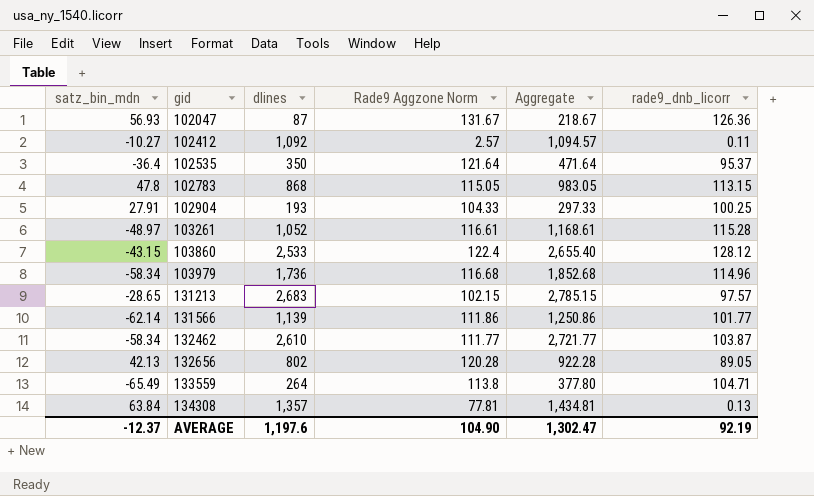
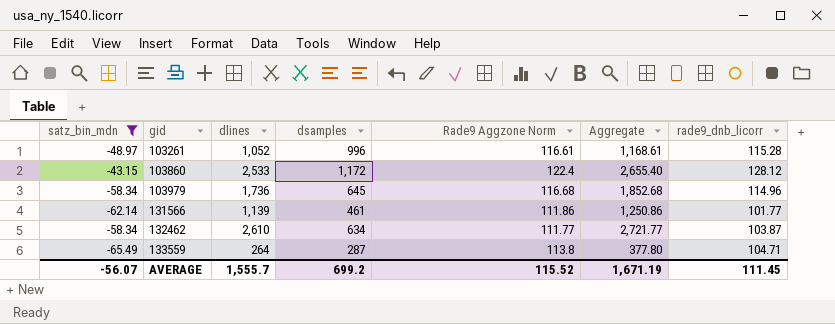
filter: none -> satz_bin_mdn <= -43.15
column dsamples | position: none -> 4
AVERAGE | satz_bin_mdn: -12.37 -> -56.07
AVERAGE | dlines: 1,197.6 -> 1,555.7
AVERAGE | Rade9 Aggzone Norm: 104.90 -> 115.52
AVERAGE | Aggregate: 1,302.47 -> 1,671.19
AVERAGE | rade9_dnb_licorr: 92.19 -> 111.45

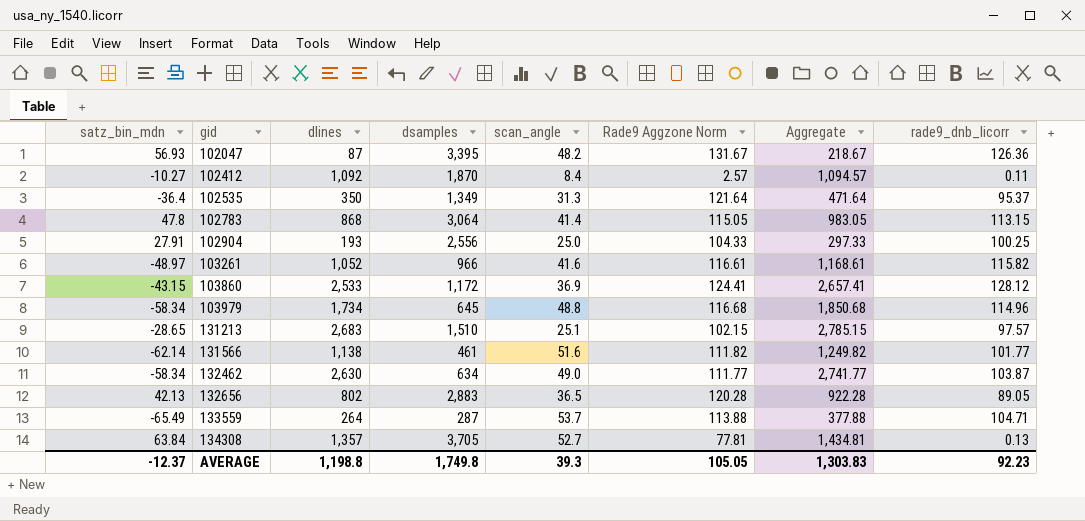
filter: satz_bin_mdn <= -43.15 -> none
column scan_angle | position: none -> 5
103261 | dsamples: 996 -> 966
103261 | rade9_dnb_licorr: 115.28 -> 115.82
103860 | Rade9 Aggzone Norm: 122.4 -> 124.41
103860 | Aggregate: 2,655.40 -> 2,657.41
103979 | dlines: 1,736 -> 1,734
103979 | Aggregate: 1,852.68 -> 1,850.68
131566 | dlines: 1,139 -> 1,138
131566 | Rade9 Aggzone Norm: 111.86 -> 111.82
131566 | Aggregate: 1,250.86 -> 1,249.82
132462 | dlines: 2,610 -> 2,630
132462 | Aggregate: 2,721.77 -> 2,741.77
133559 | Rade9 Aggzone Norm: 113.8 -> 113.88
133559 | Aggregate: 377.80 -> 377.88
AVERAGE | satz_bin_mdn: -56.07 -> -12.37
AVERAGE | dlines: 1,555.7 -> 1,198.8
AVERAGE | dsamples: 699.2 -> 1,749.8
AVERAGE | Rade9 Aggzone Norm: 115.52 -> 105.05
AVERAGE | Aggregate: 1,671.19 -> 1,303.83
AVERAGE | rade9_dnb_licorr: 111.45 -> 92.23

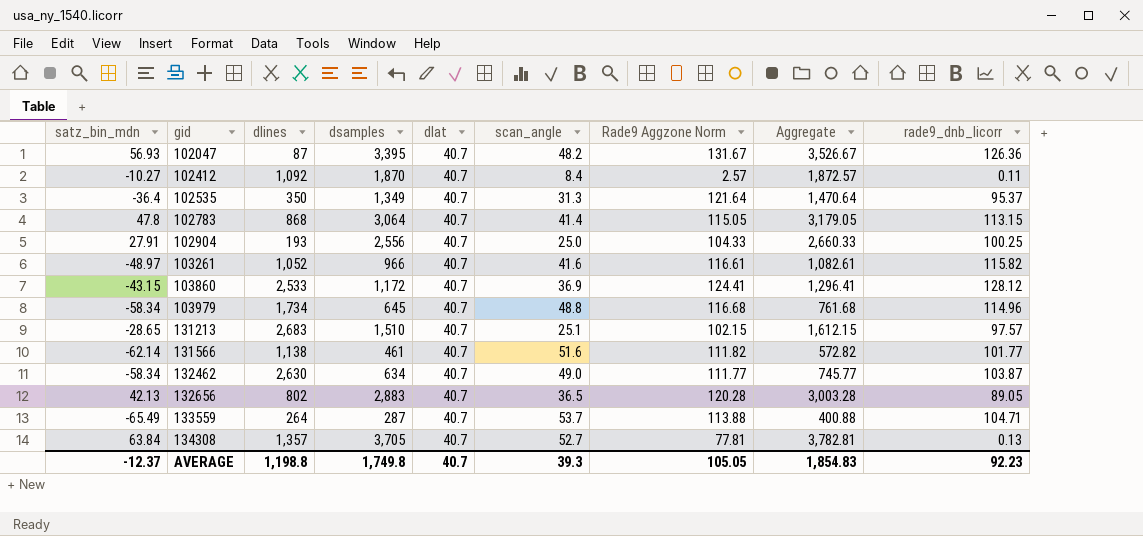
column dlat | position: none -> 5
column Aggregate | formula: [dlines] + [Rade9 Aggzone Norm] -> [dsamples] + [Rade9 Aggzone Norm]
AVERAGE | Aggregate: 1,303.83 -> 1,854.83

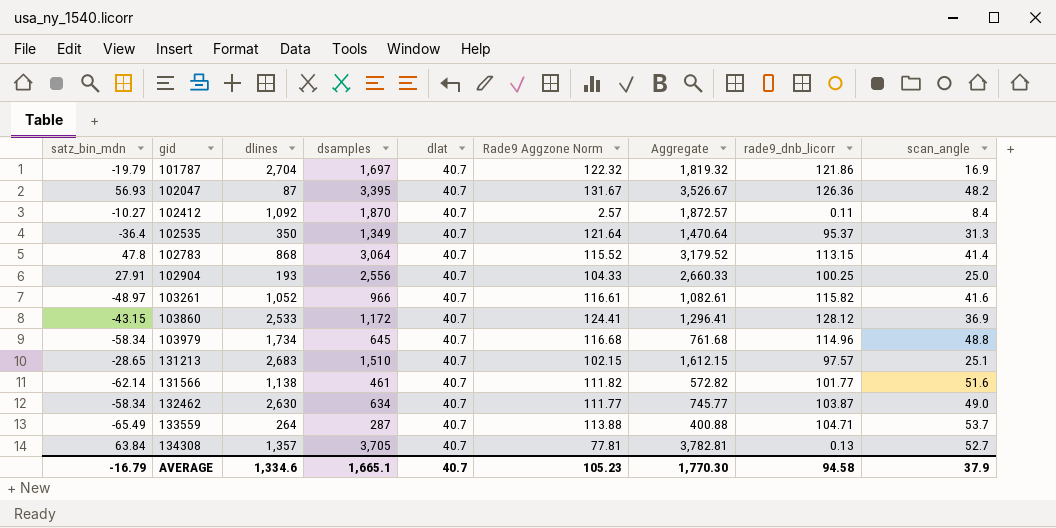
column scan_angle | position: 6 -> 9
row 132656: 42.13 | 802 | 2,883 | 40.7 | 36.5 | 120.28 | 3,003.28 | 89.05 -> none
row 101787: none -> -19.79 | 2,704 | 1,697 | 40.7 | 122.32 | 1,819.32 | 121.86 | 16.9
102783 | Rade9 Aggzone Norm: 115.05 -> 115.52
102783 | Aggregate: 3,179.05 -> 3,179.52
AVERAGE | satz_bin_mdn: -12.37 -> -16.79
AVERAGE | dlines: 1,198.8 -> 1,334.6
AVERAGE | dsamples: 1,749.8 -> 1,665.1
AVERAGE | Rade9 Aggzone Norm: 105.05 -> 105.23
AVERAGE | Aggregate: 1,854.83 -> 1,770.30
AVERAGE | rade9_dnb_licorr: 92.23 -> 94.58
AVERAGE | scan_angle: 39.3 -> 37.9

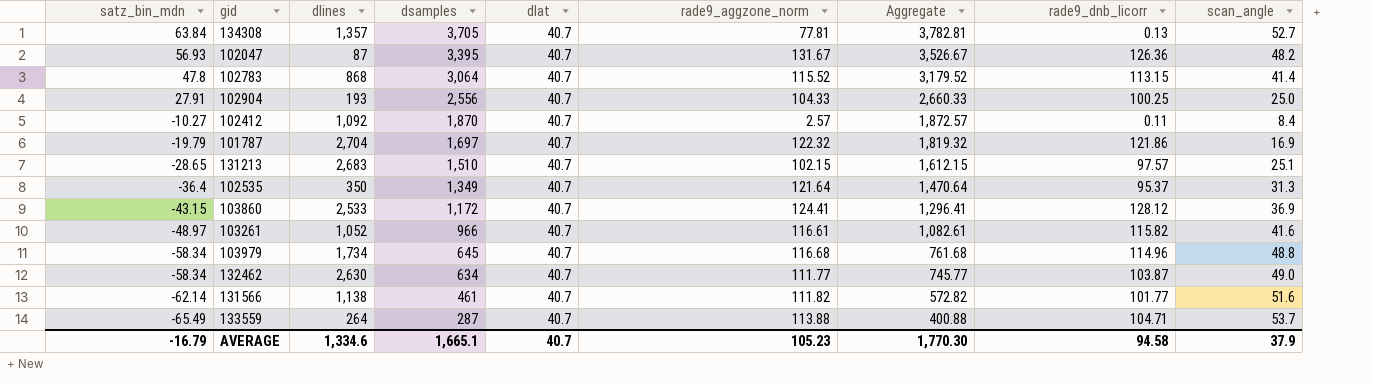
row order: gid ascending -> satz_bin_mdn descending
column name: Rade9 Aggzone Norm -> rade9_aggzone_norm

